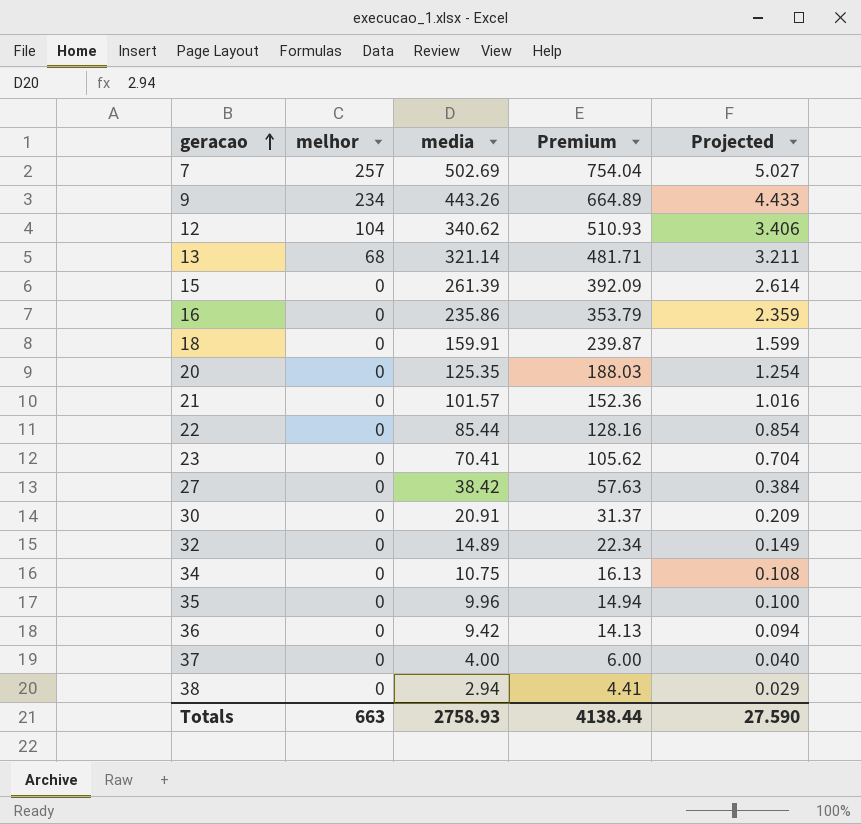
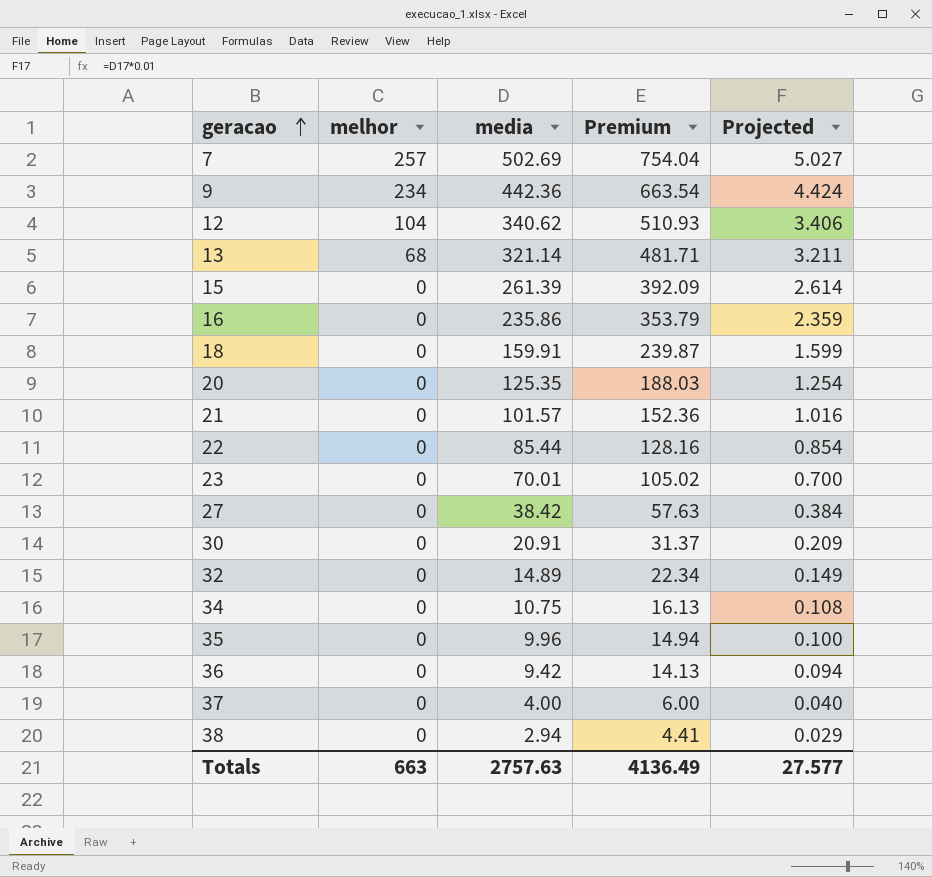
9 | media: 443.26 -> 442.36
9 | Premium: 664.89 -> 663.54
9 | Projected: 4.433 -> 4.424
23 | media: 70.41 -> 70.01
23 | Premium: 105.62 -> 105.02
23 | Projected: 0.704 -> 0.700
Totals | media: 2758.93 -> 2757.63
Totals | Premium: 4138.44 -> 4136.49
Totals | Projected: 27.590 -> 27.577

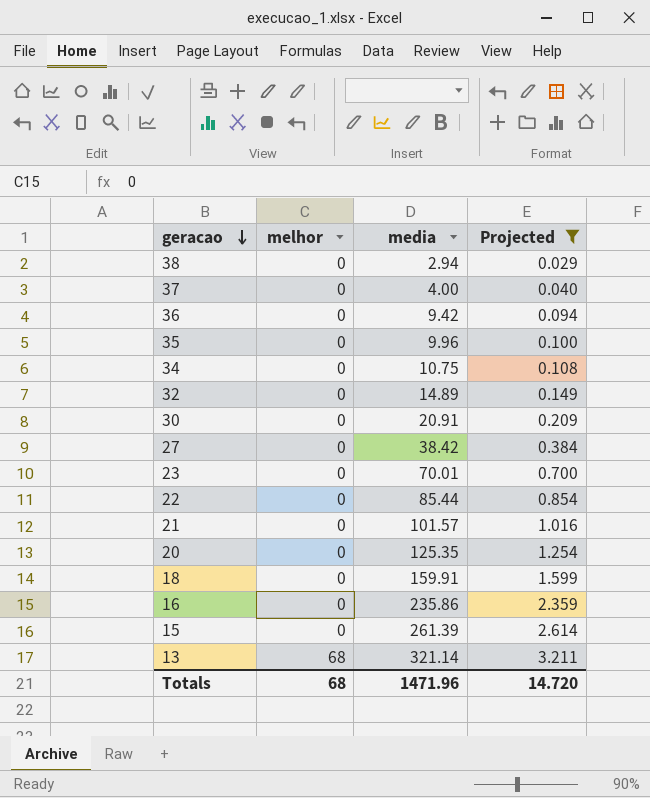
filter: none -> Projected <= 3.211
row order: geracao ascending -> geracao descending
column Premium | formula: [media] * 1.5 -> none
Totals | melhor: 663 -> 68
Totals | media: 2757.63 -> 1471.96
Totals | Projected: 27.577 -> 14.720

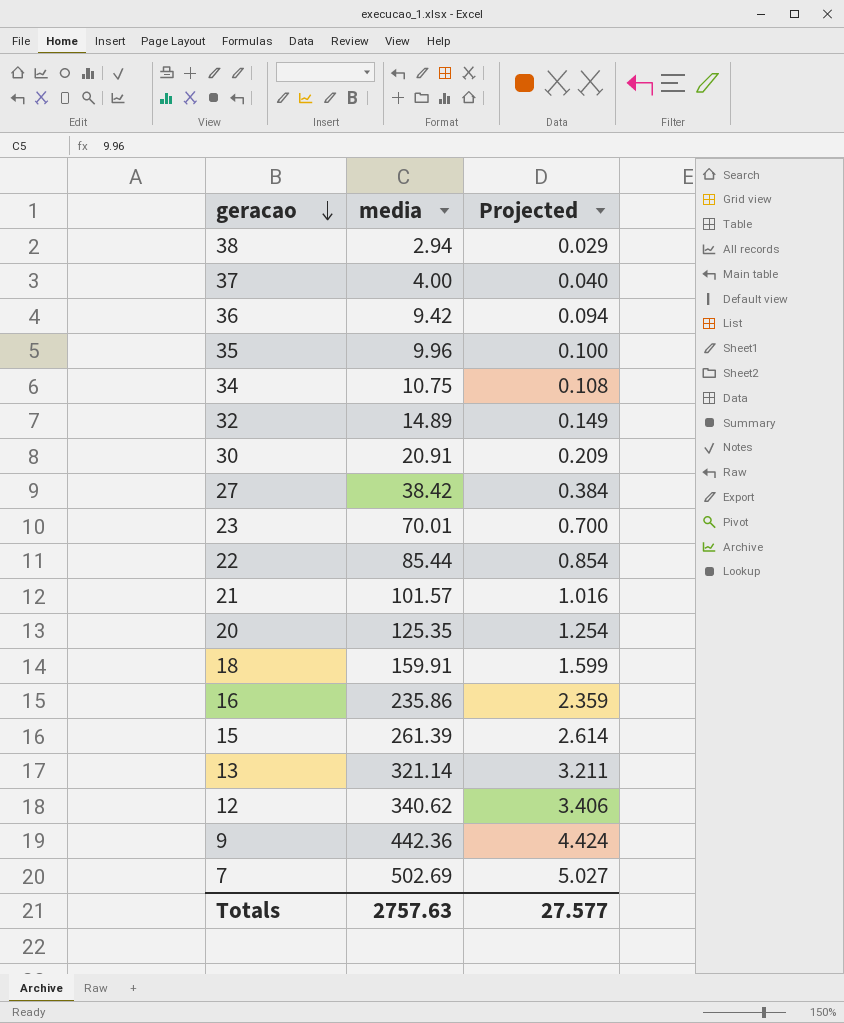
filter: Projected <= 3.211 -> none
column melhor | position: 2 -> none
Totals | media: 1471.96 -> 2757.63
Totals | Projected: 14.720 -> 27.577

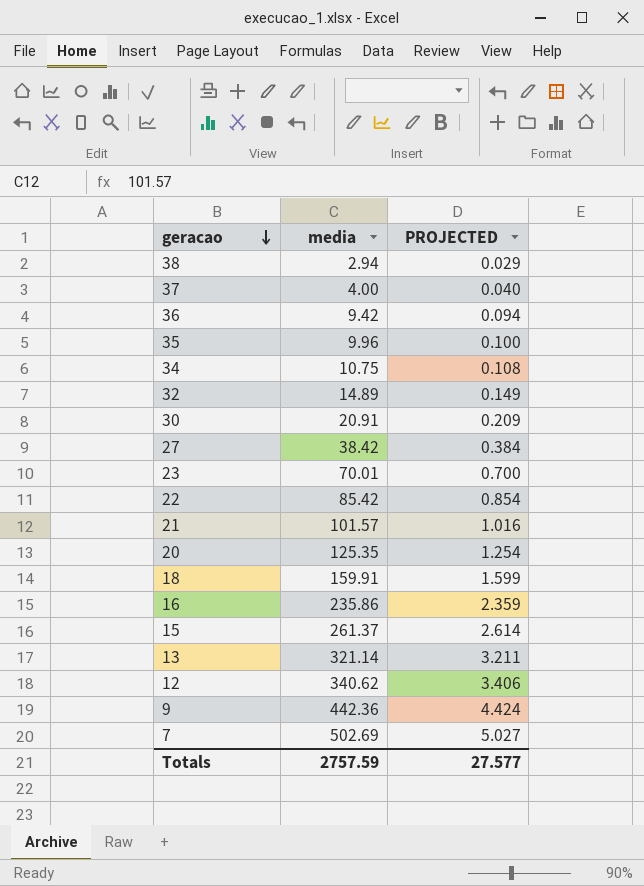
column name: Projected -> PROJECTED
22 | media: 85.44 -> 85.42
15 | media: 261.39 -> 261.37
Totals | media: 2757.63 -> 2757.59

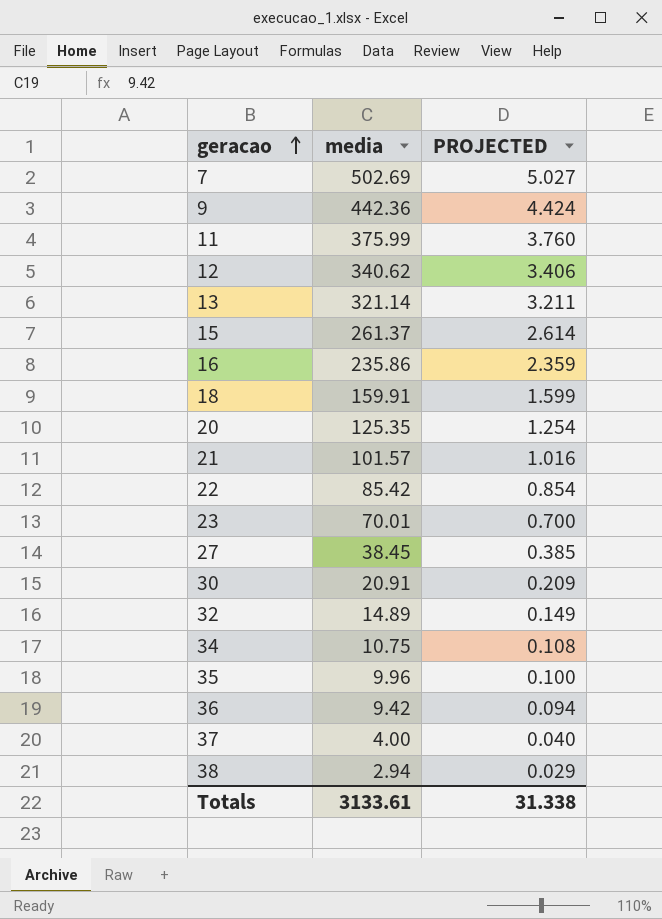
row order: geracao descending -> geracao ascending
row 11: none -> 375.99 | 3.760
27 | media: 38.42 -> 38.45
27 | PROJECTED: 0.384 -> 0.385
Totals | media: 2757.59 -> 3133.61
Totals | PROJECTED: 27.577 -> 31.338

